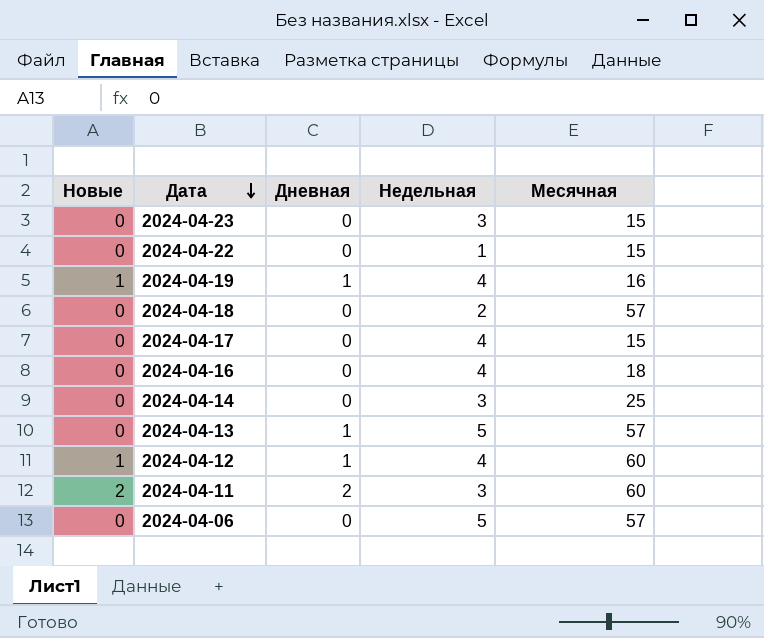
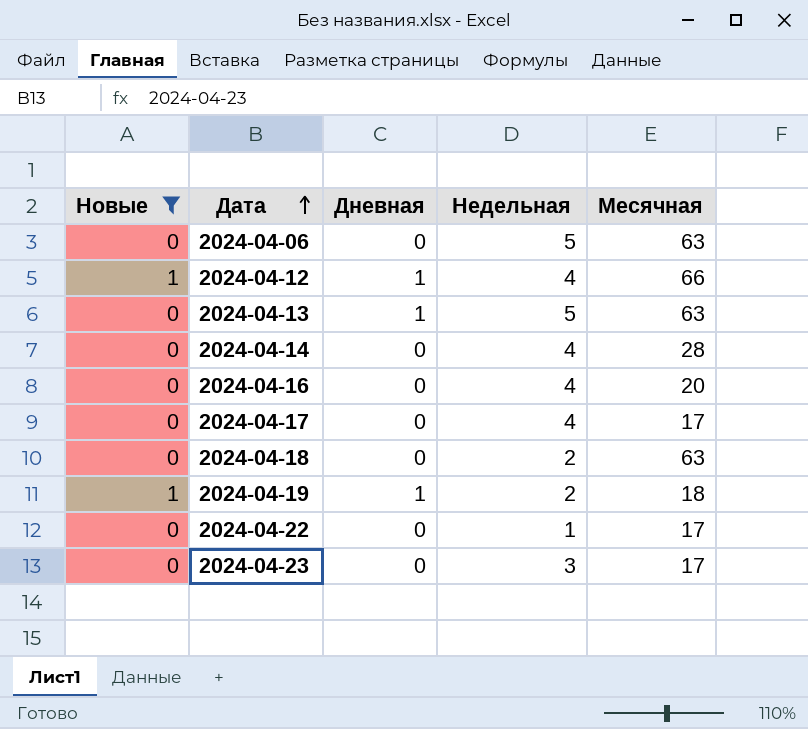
filter: none -> Новые != 2
row order: Дата descending -> Дата ascending
2024-04-06 | Месячная: 57 -> 63
2024-04-12 | Месячная: 60 -> 66
2024-04-13 | Месячная: 57 -> 63
2024-04-14 | Недельная: 3 -> 4
2024-04-14 | Месячная: 25 -> 28
2024-04-16 | Месячная: 18 -> 20
2024-04-17 | Месячная: 15 -> 17
2024-04-18 | Месячная: 57 -> 63
2024-04-19 | Недельная: 4 -> 2
2024-04-19 | Месячная: 16 -> 18
2024-04-22 | Месячная: 15 -> 17
2024-04-23 | Месячная: 15 -> 17

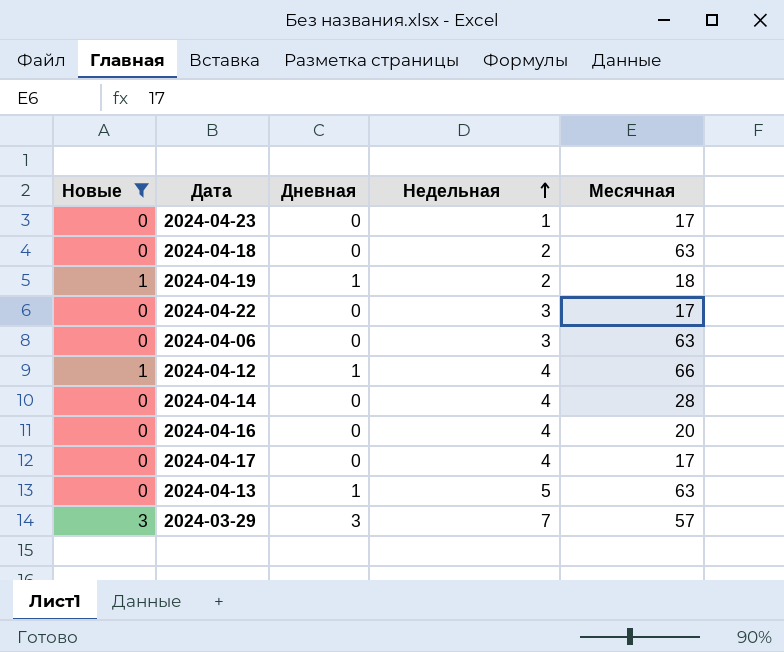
row order: Дата ascending -> Недельная ascending
2024-04-23 | Недельная: 3 -> 1
2024-04-22 | Недельная: 1 -> 3
2024-04-06 | Недельная: 5 -> 3
row 2024-03-29: none -> 3 | 3 | 7 | 57

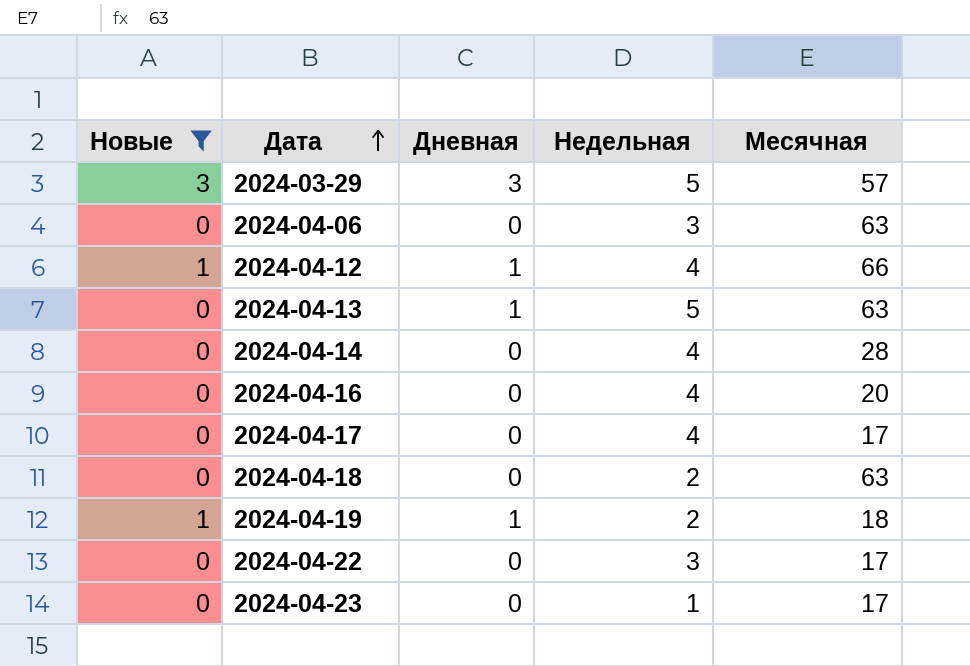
row order: Недельная ascending -> Дата ascending
2024-03-29 | Недельная: 7 -> 5

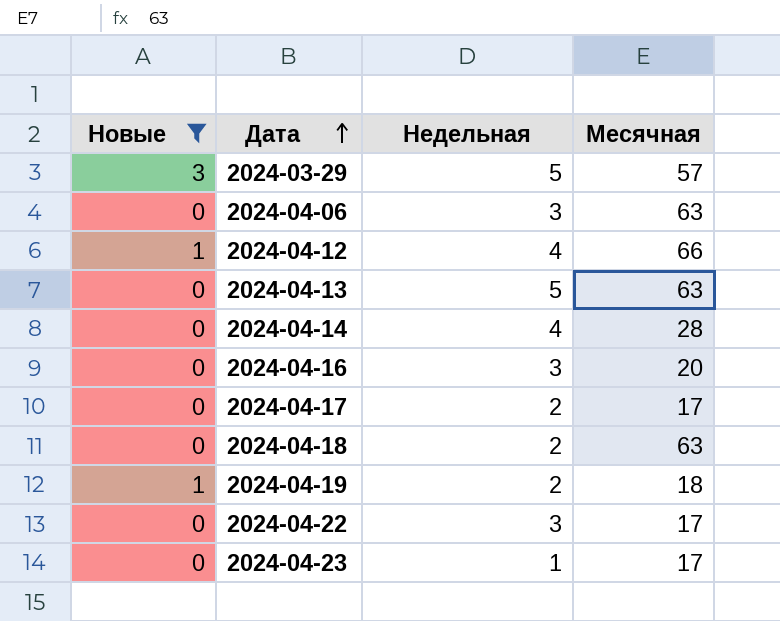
column Дневная | position: 3 -> none
2024-04-16 | Недельная: 4 -> 3
2024-04-17 | Недельная: 4 -> 2

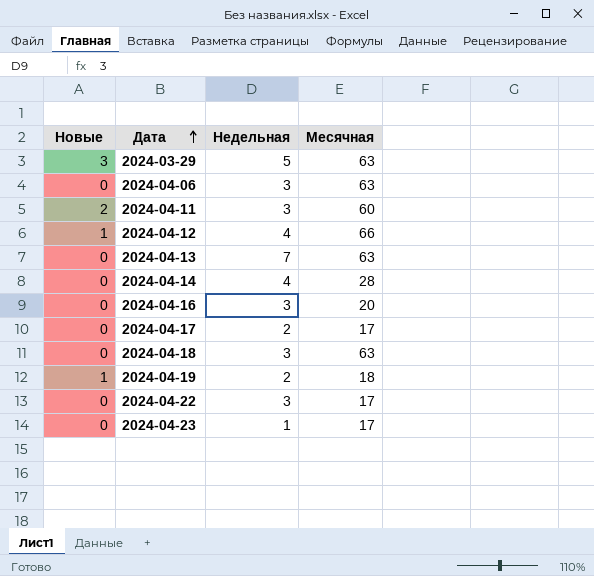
filter: Новые != 2 -> none
2024-03-29 | Месячная: 57 -> 63
2024-04-13 | Недельная: 5 -> 7
2024-04-18 | Недельная: 2 -> 3

